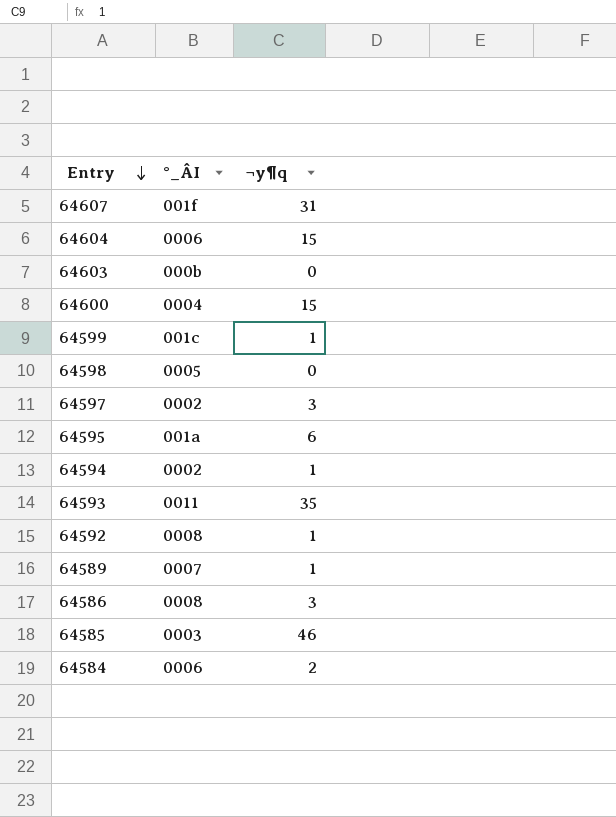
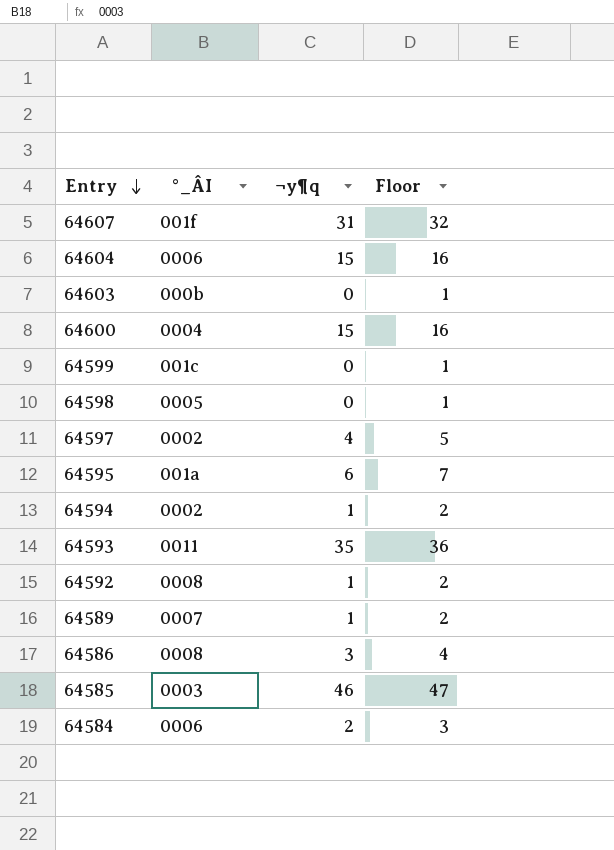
column Floor | formula: none -> [¬y¶q] + 1
64599 | ¬y¶q: 1 -> 0
64597 | ¬y¶q: 3 -> 4

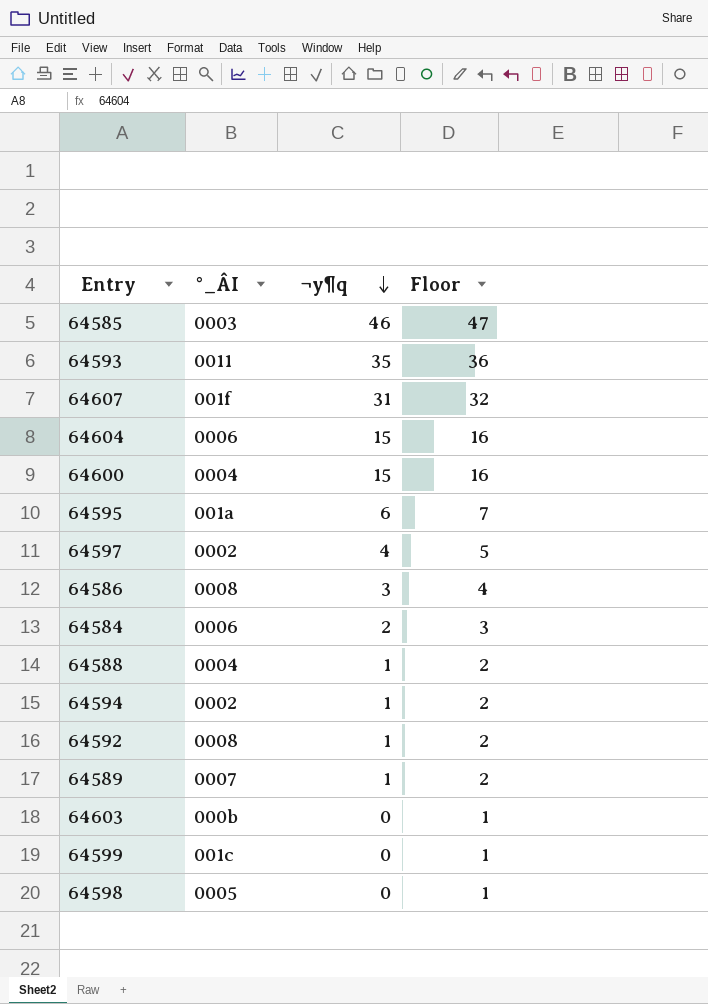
row order: Entry descending -> ¬y¶q descending
row 64588: none -> 0004 | 1 | 2

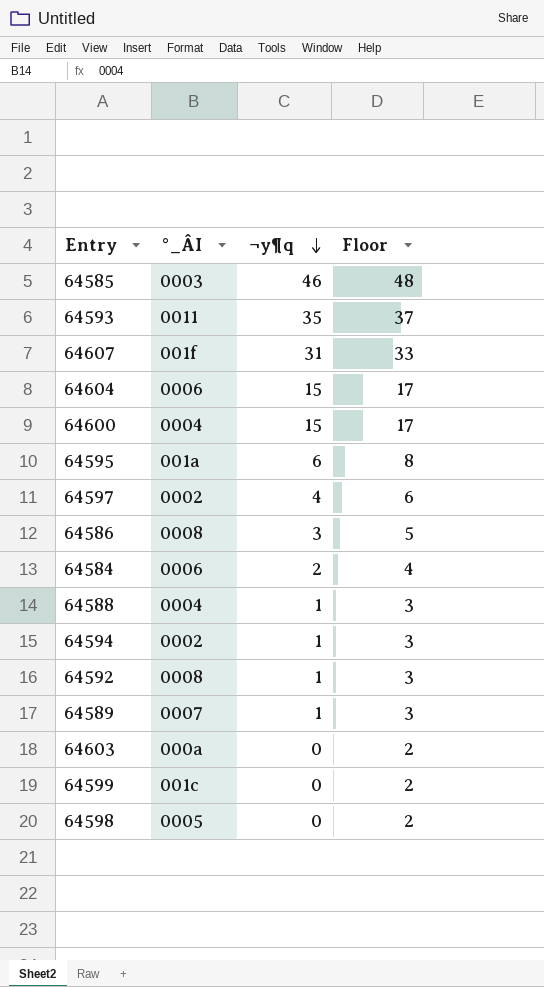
column Floor | formula: [¬y¶q] + 1 -> [¬y¶q] + 2
64603 | °_ÂI: 000b -> 000a

